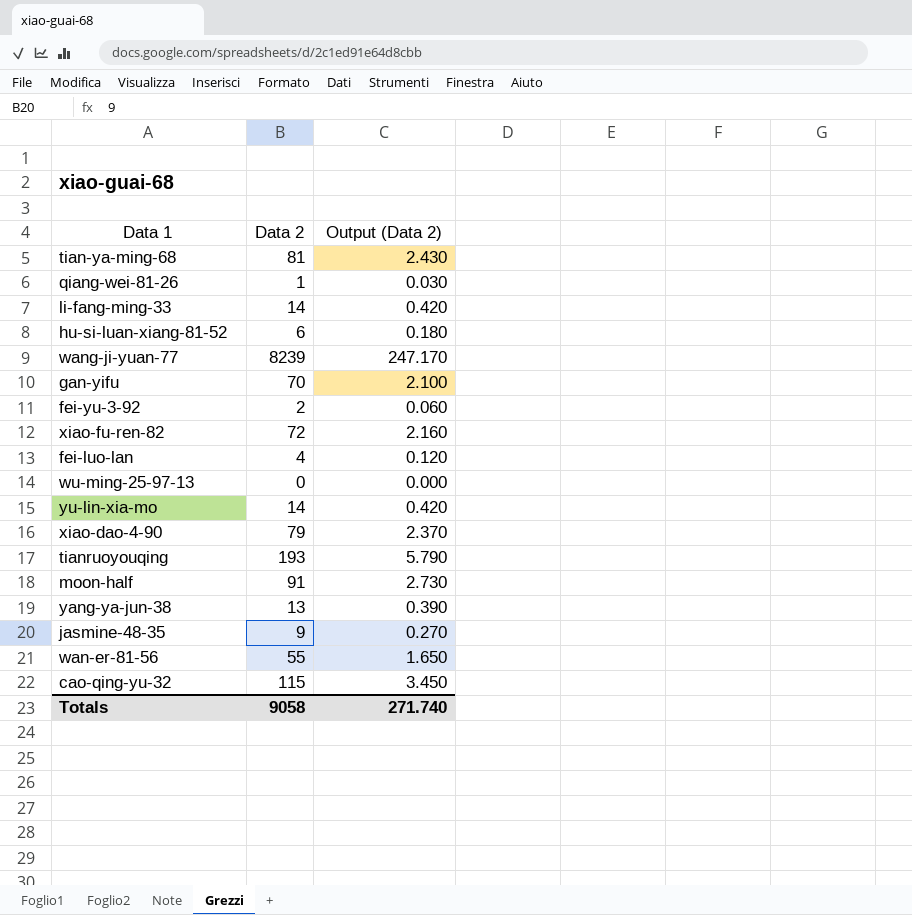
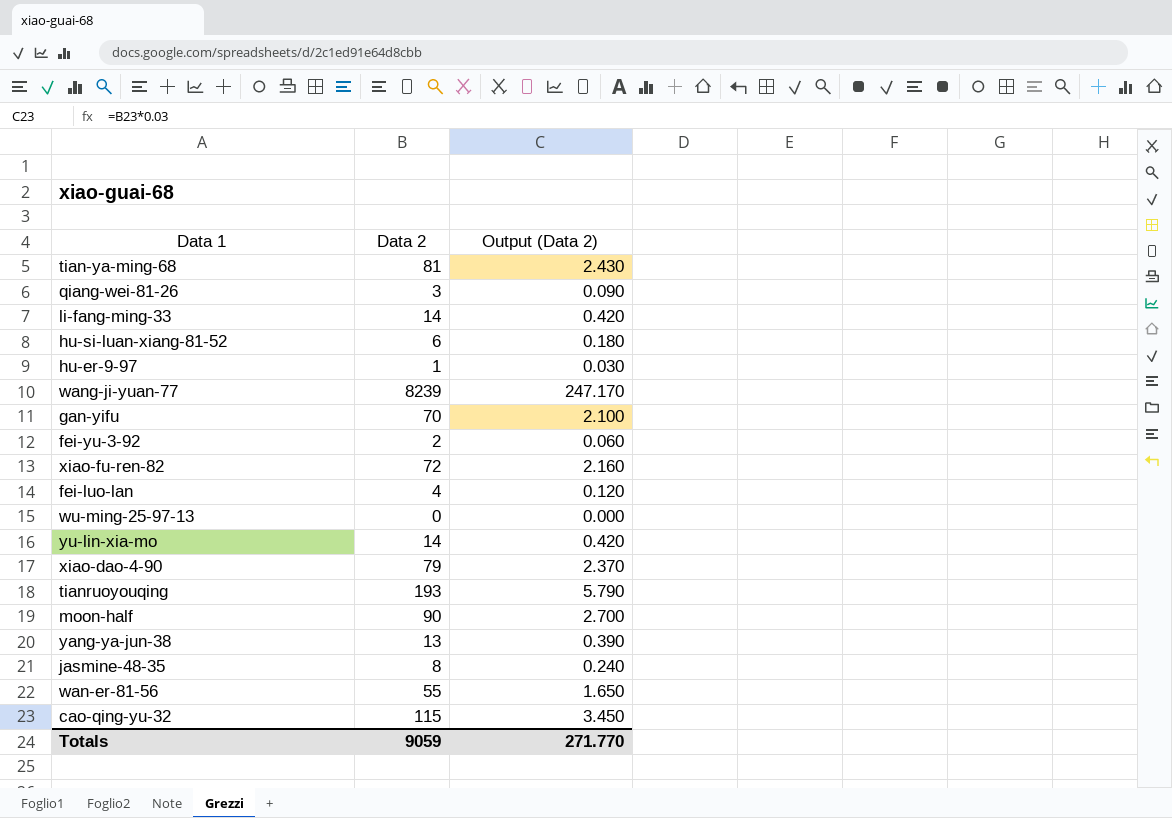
qiang-wei-81-26 | Data 2: 1 -> 3
qiang-wei-81-26 | Output (Data 2): 0.030 -> 0.090
row hu-er-9-97: none -> 1 | 0.030
moon-half | Data 2: 91 -> 90
moon-half | Output (Data 2): 2.730 -> 2.700
jasmine-48-35 | Data 2: 9 -> 8
jasmine-48-35 | Output (Data 2): 0.270 -> 0.240
Totals | Data 2: 9058 -> 9059
Totals | Output (Data 2): 271.740 -> 271.770

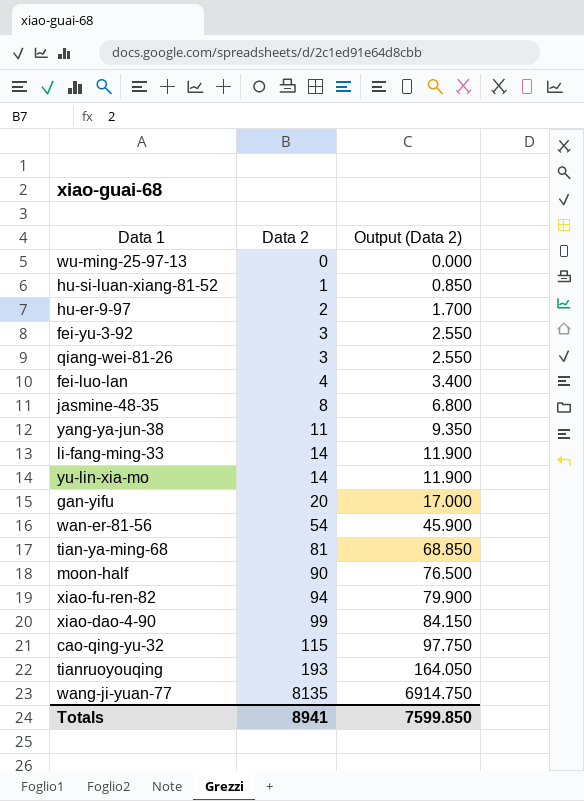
row order: none -> Data 2 ascending
column Output (Data 2) | formula: [Data 2] * 0.03 -> [Data 2] * 0.85
hu-si-luan-xiang-81-52 | Data 2: 6 -> 1
hu-er-9-97 | Data 2: 1 -> 2
fei-yu-3-92 | Data 2: 2 -> 3
yang-ya-jun-38 | Data 2: 13 -> 11
gan-yifu | Data 2: 70 -> 20
wan-er-81-56 | Data 2: 55 -> 54
xiao-fu-ren-82 | Data 2: 72 -> 94
xiao-dao-4-90 | Data 2: 79 -> 99
wang-ji-yuan-77 | Data 2: 8239 -> 8135
Totals | Data 2: 9059 -> 8941
Totals | Output (Data 2): 271.770 -> 7599.850

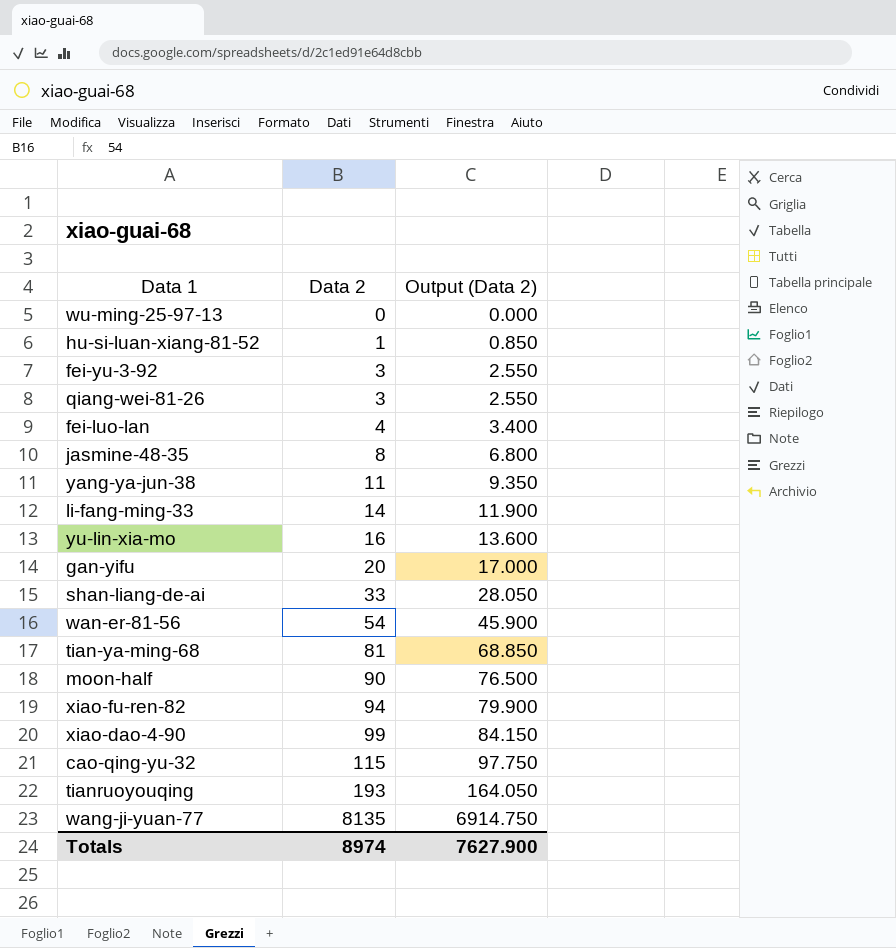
row hu-er-9-97: 2 | 1.700 -> none
yu-lin-xia-mo | Data 2: 14 -> 16
yu-lin-xia-mo | Output (Data 2): 11.900 -> 13.600
row shan-liang-de-ai: none -> 33 | 28.050
Totals | Data 2: 8941 -> 8974
Totals | Output (Data 2): 7599.850 -> 7627.900

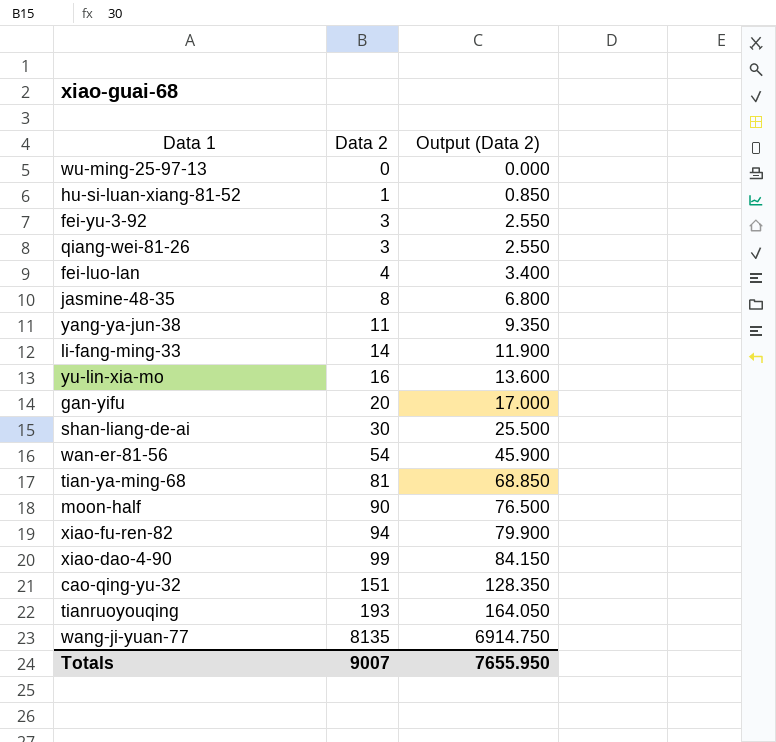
shan-liang-de-ai | Data 2: 33 -> 30
shan-liang-de-ai | Output (Data 2): 28.050 -> 25.500
cao-qing-yu-32 | Data 2: 115 -> 151
cao-qing-yu-32 | Output (Data 2): 97.750 -> 128.350
Totals | Data 2: 8974 -> 9007
Totals | Output (Data 2): 7627.900 -> 7655.950

